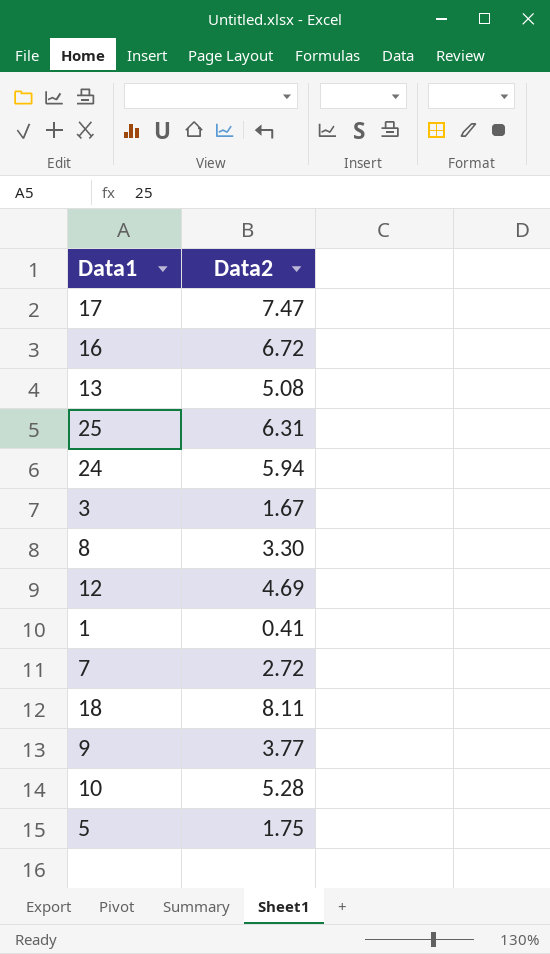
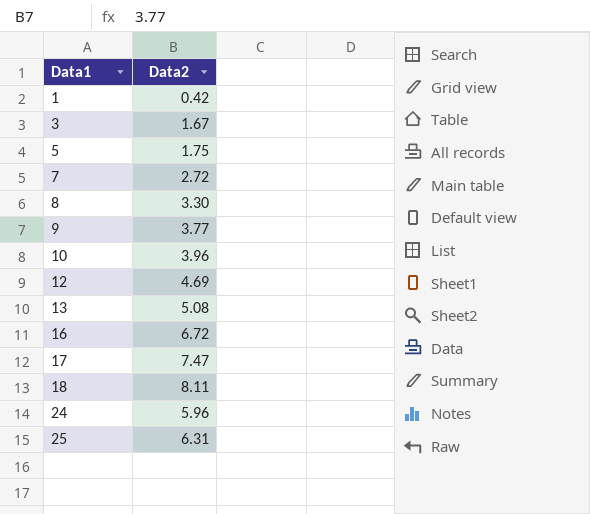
row order: none -> Data1 ascending
1 | Data2: 0.41 -> 0.42
10 | Data2: 5.28 -> 3.96
24 | Data2: 5.94 -> 5.96

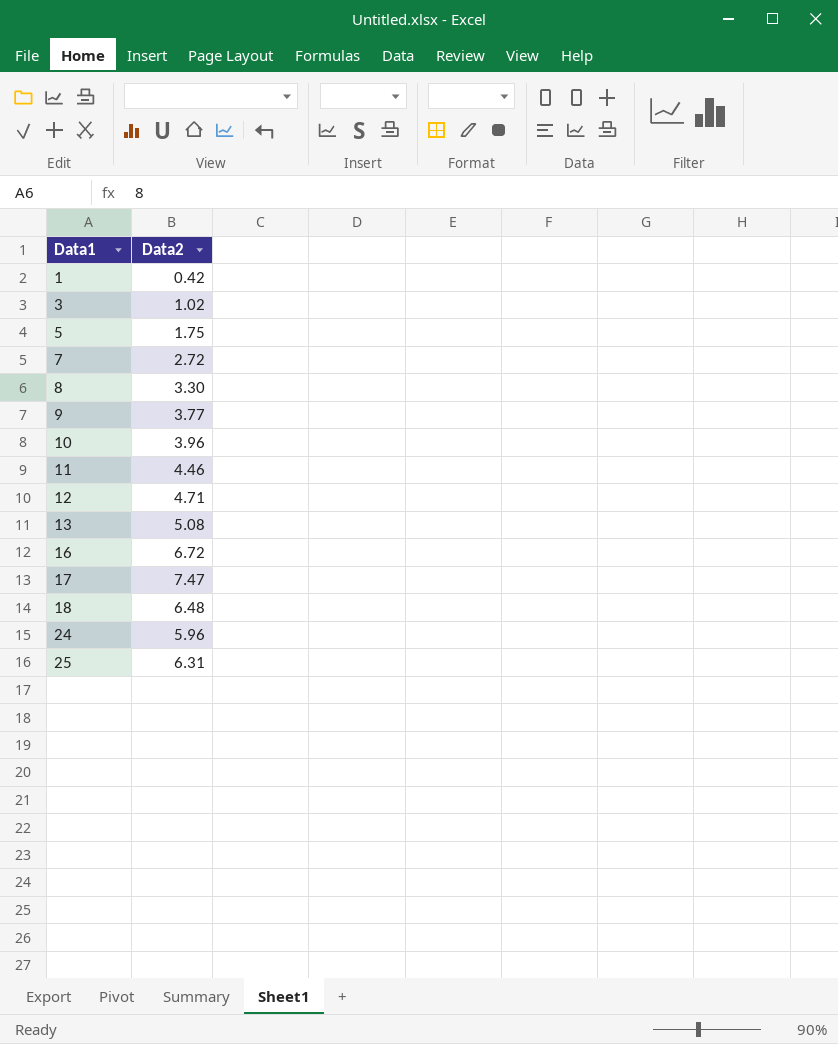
3 | Data2: 1.67 -> 1.02
row 11: none -> 4.46
12 | Data2: 4.69 -> 4.71
18 | Data2: 8.11 -> 6.48

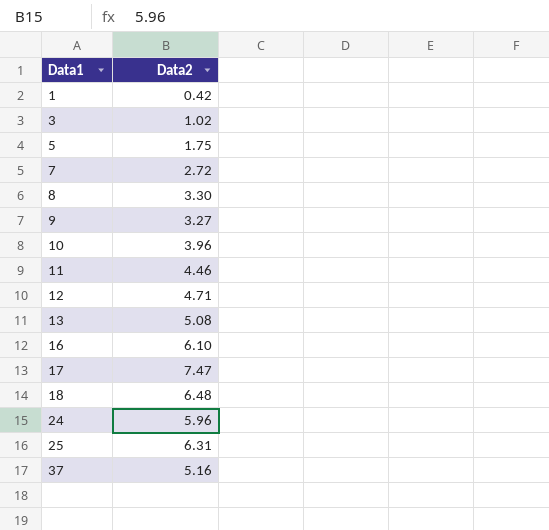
9 | Data2: 3.77 -> 3.27
16 | Data2: 6.72 -> 6.10
row 37: none -> 5.16

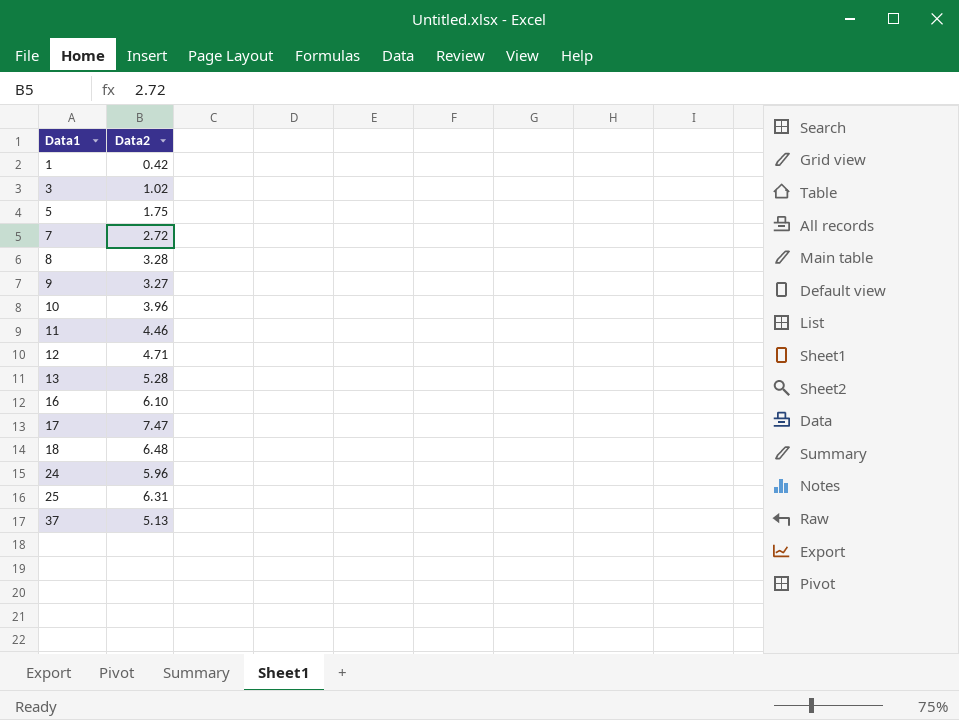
8 | Data2: 3.30 -> 3.28
13 | Data2: 5.08 -> 5.28
37 | Data2: 5.16 -> 5.13

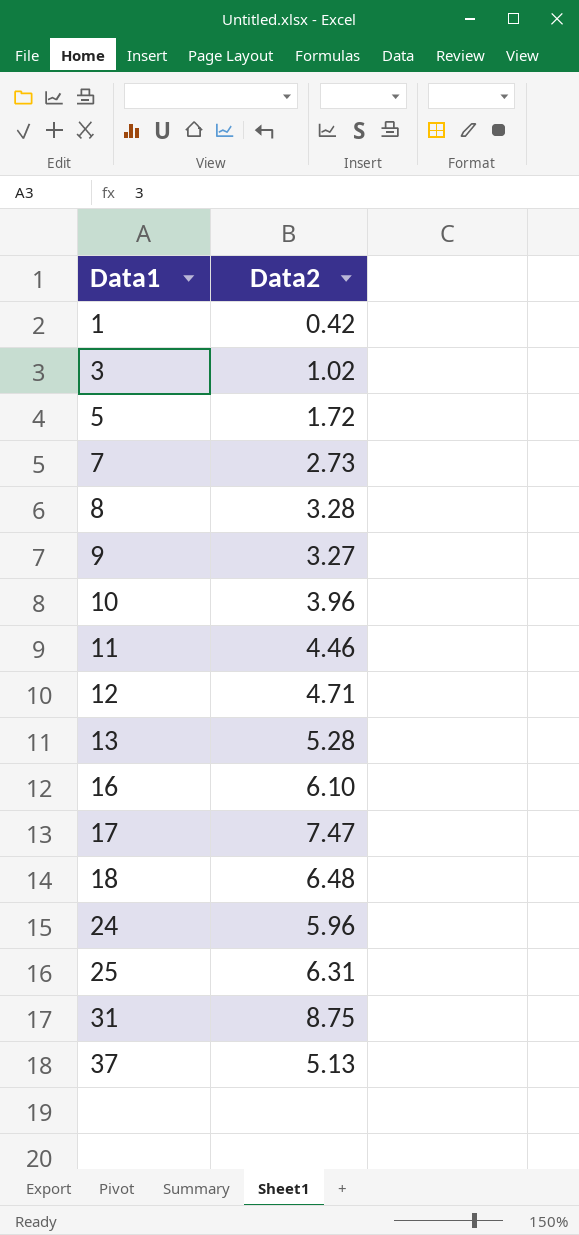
5 | Data2: 1.75 -> 1.72
7 | Data2: 2.72 -> 2.73
row 31: none -> 8.75

